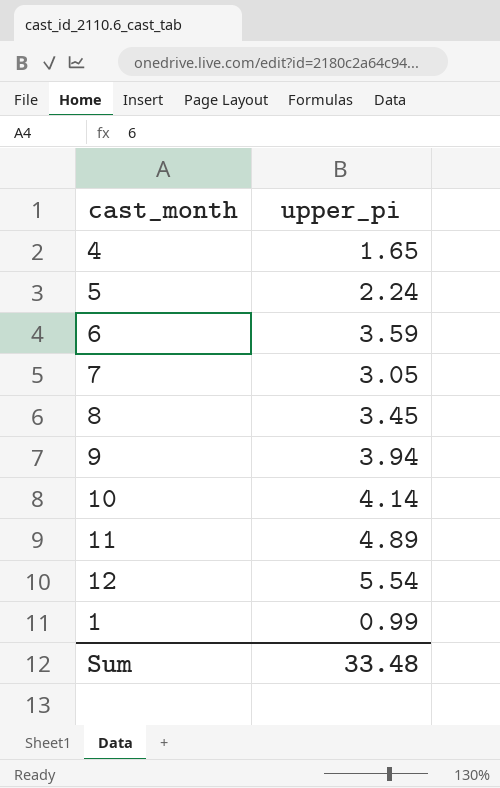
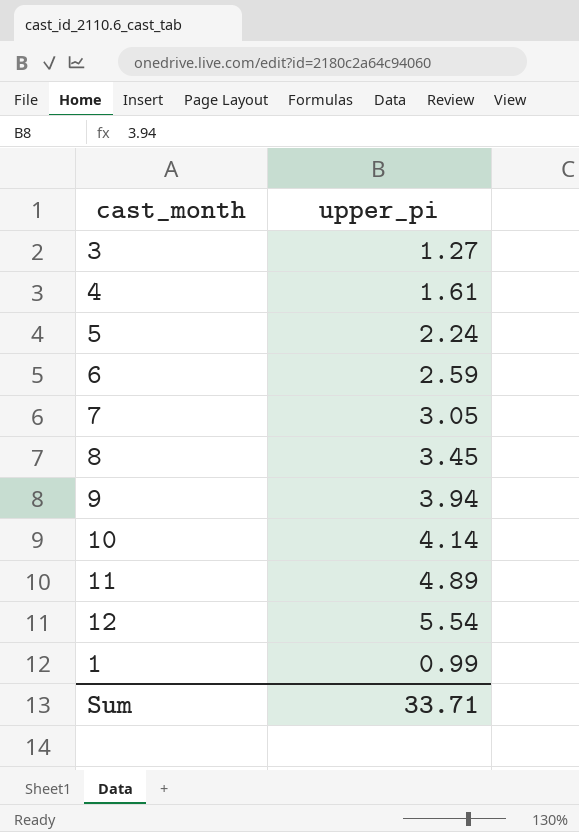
row 3: none -> 1.27
4 | upper_pi: 1.65 -> 1.61
6 | upper_pi: 3.59 -> 2.59
Sum | upper_pi: 33.48 -> 33.71

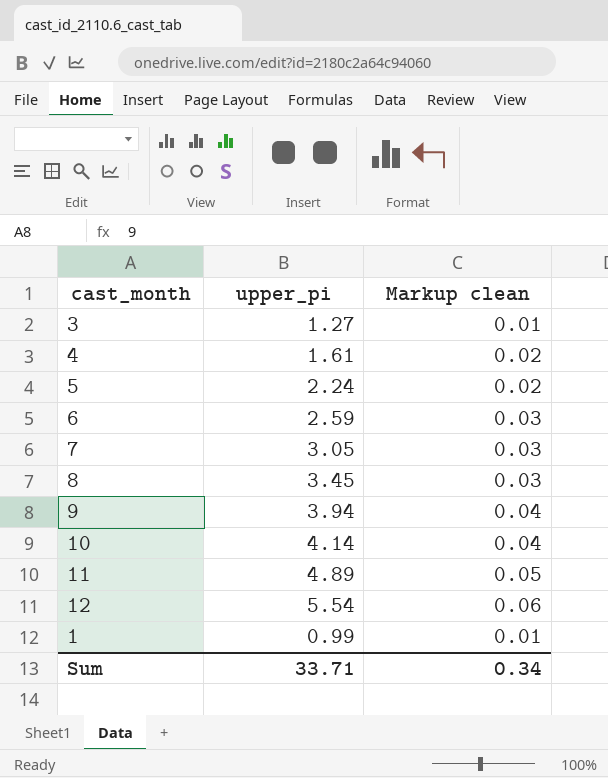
column Markup clean | formula: none -> [upper_pi] * 0.01

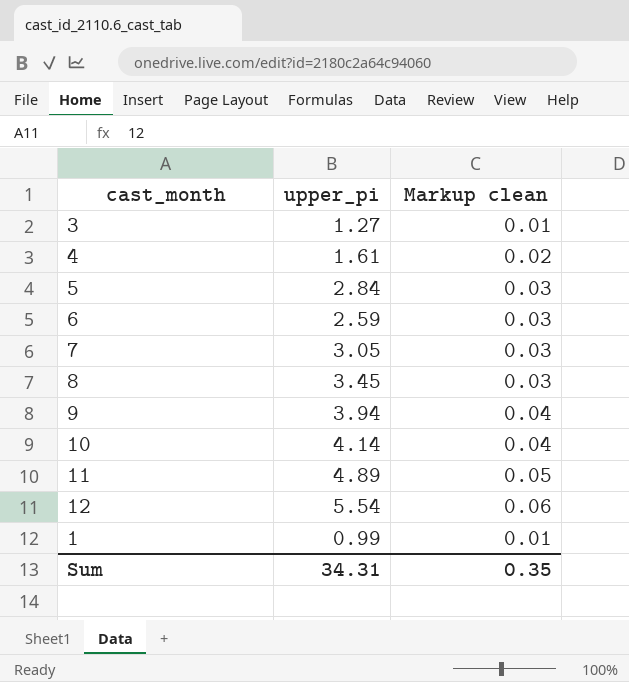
5 | upper_pi: 2.24 -> 2.84
5 | Markup clean: 0.02 -> 0.03
Sum | upper_pi: 33.71 -> 34.31
Sum | Markup clean: 0.34 -> 0.35

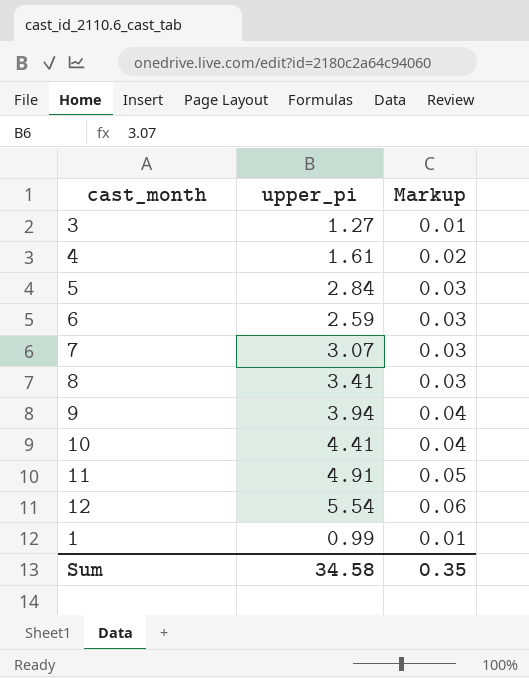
column name: Markup clean -> Markup
7 | upper_pi: 3.05 -> 3.07
8 | upper_pi: 3.45 -> 3.41
10 | upper_pi: 4.14 -> 4.41
11 | upper_pi: 4.89 -> 4.91
Sum | upper_pi: 34.31 -> 34.58

